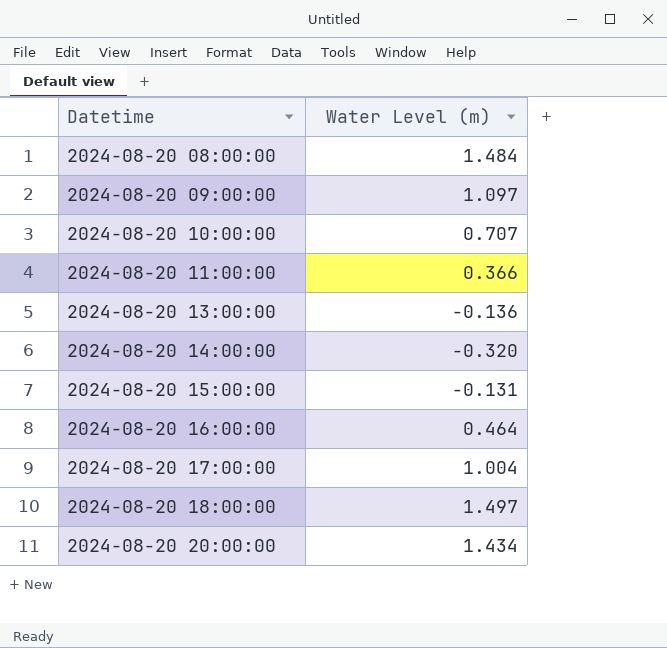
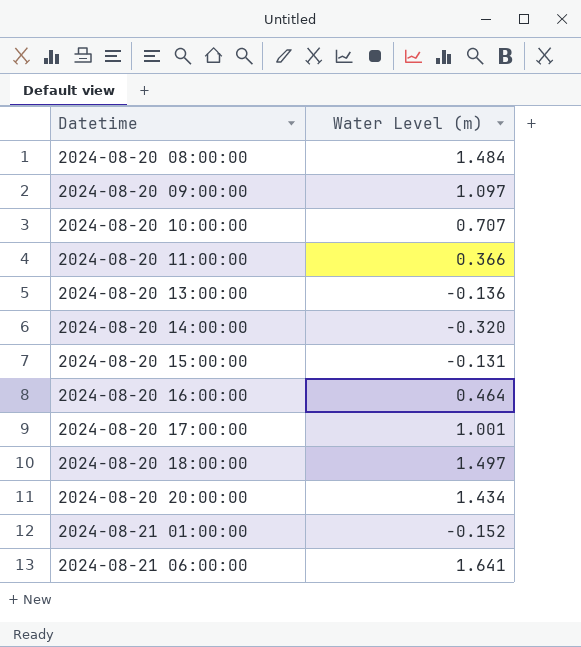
2024-08-20 17:00:00 | Water Level (m): 1.004 -> 1.001
row 2024-08-21 01:00:00: none -> -0.152
row 2024-08-21 06:00:00: none -> 1.641

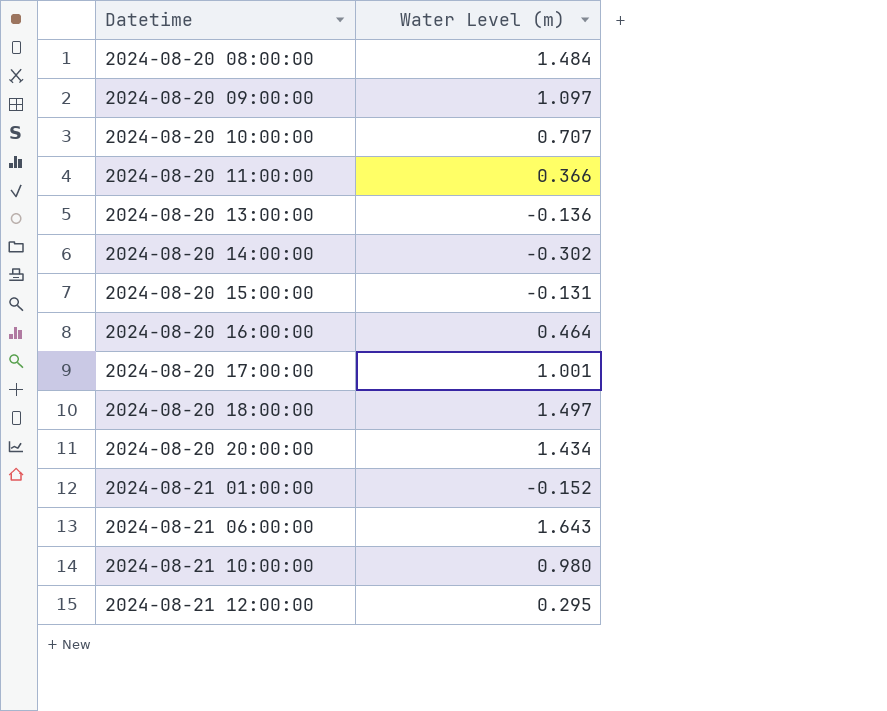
2024-08-20 14:00:00 | Water Level (m): -0.320 -> -0.302
2024-08-21 06:00:00 | Water Level (m): 1.641 -> 1.643
row 2024-08-21 10:00:00: none -> 0.980
row 2024-08-21 12:00:00: none -> 0.295

